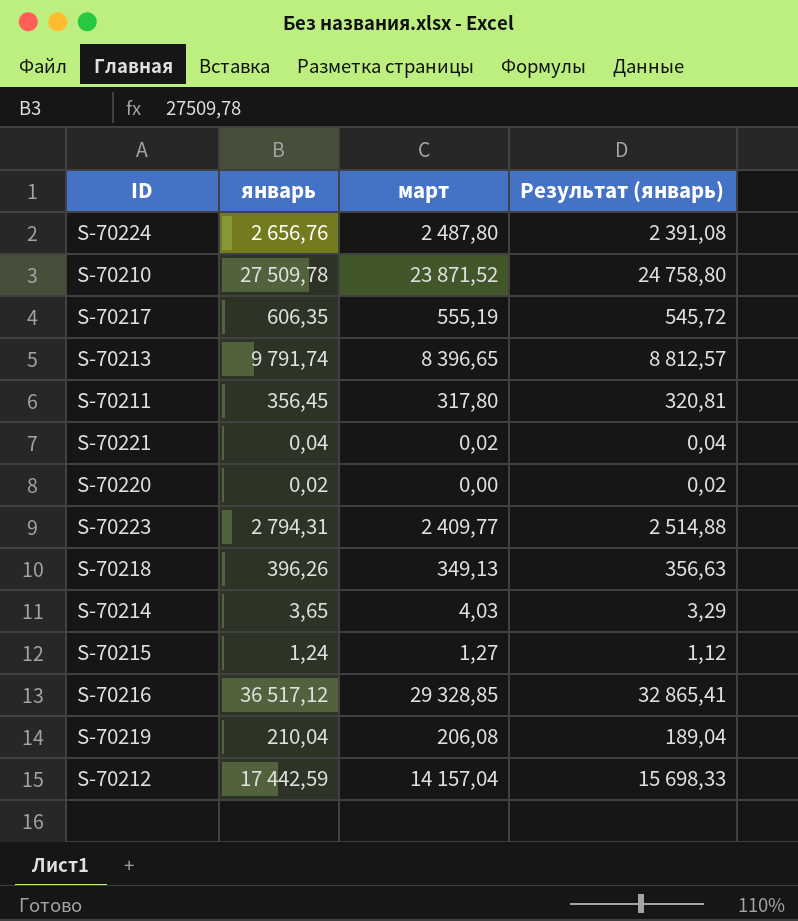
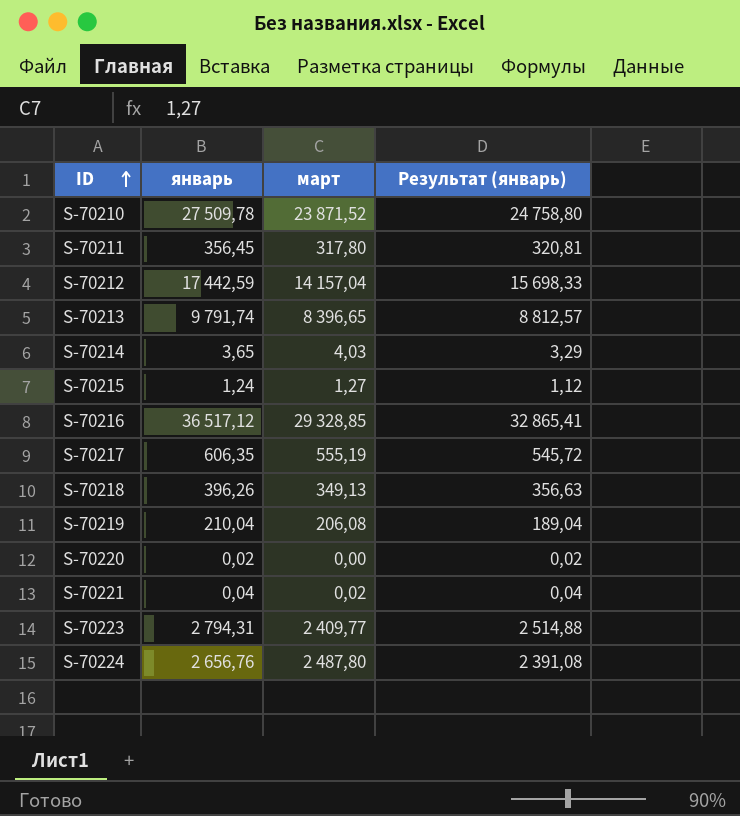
row order: none -> ID ascending

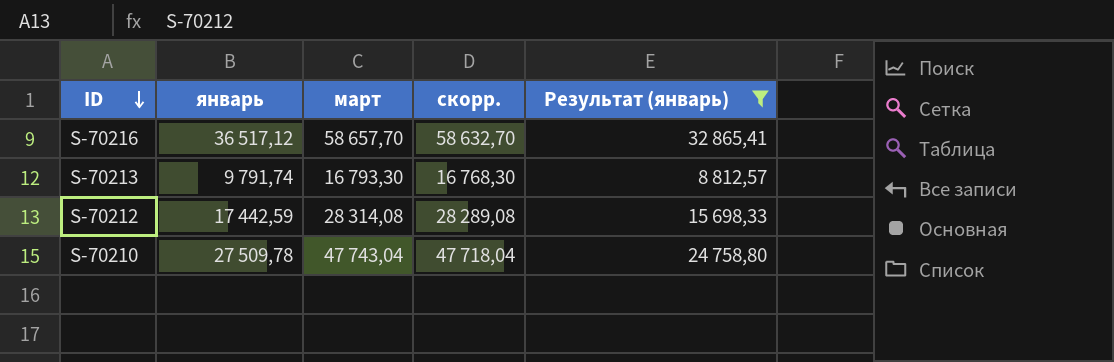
filter: none -> Результат (январь) >= 8 812,57
row order: ID ascending -> ID descending
column скорр. | formula: none -> [март] - 25
S-70216 | март: 29 328,85 -> 58 657,70
S-70213 | март: 8 396,65 -> 16 793,30
S-70212 | март: 14 157,04 -> 28 314,08
S-70210 | март: 23 871,52 -> 47 743,04

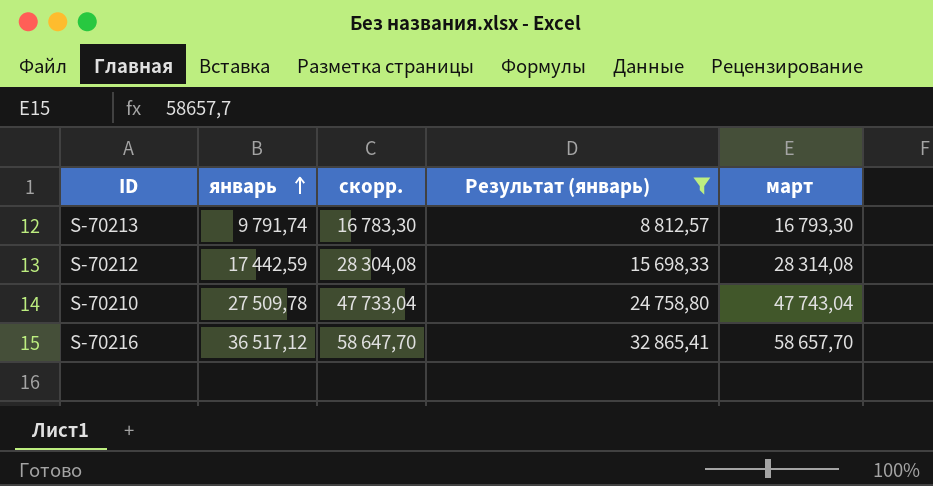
row order: ID descending -> январь ascending
column скорр. | formula: [март] - 25 -> [март] - 10
column март | position: 3 -> 5

